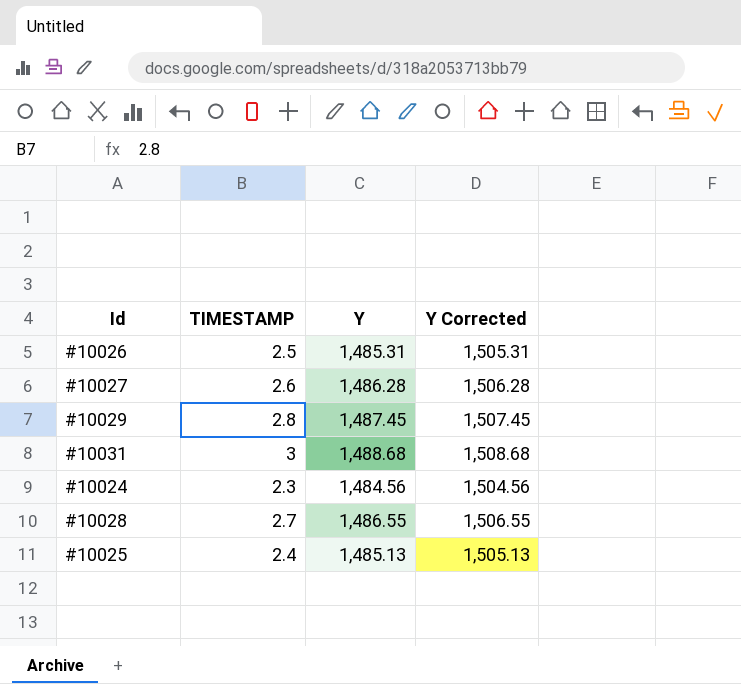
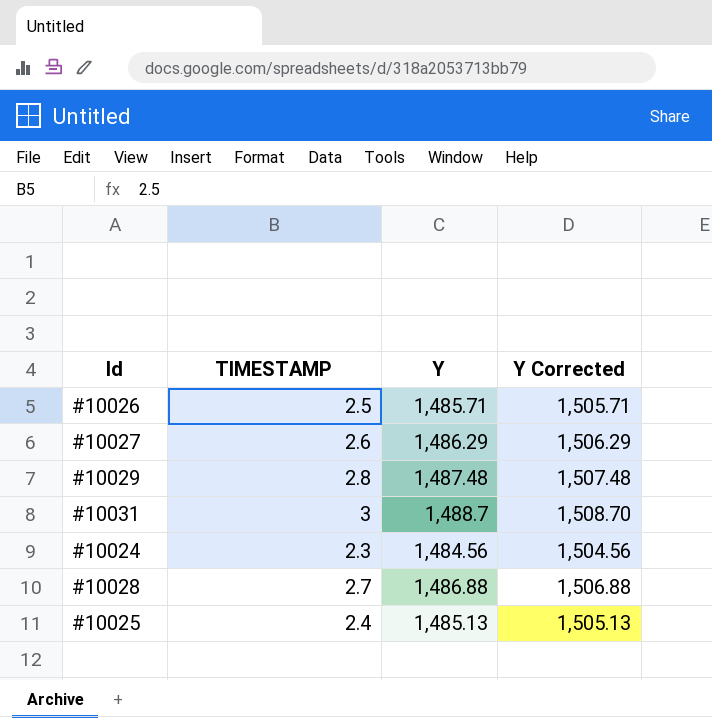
#10026 | Y: 1,485.31 -> 1,485.71
#10026 | Y Corrected: 1,505.31 -> 1,505.71
#10027 | Y: 1,486.28 -> 1,486.29
#10027 | Y Corrected: 1,506.28 -> 1,506.29
#10029 | Y: 1,487.45 -> 1,487.48
#10029 | Y Corrected: 1,507.45 -> 1,507.48
#10031 | Y: 1,488.68 -> 1,488.7
#10031 | Y Corrected: 1,508.68 -> 1,508.70
#10028 | Y: 1,486.55 -> 1,486.88
#10028 | Y Corrected: 1,506.55 -> 1,506.88

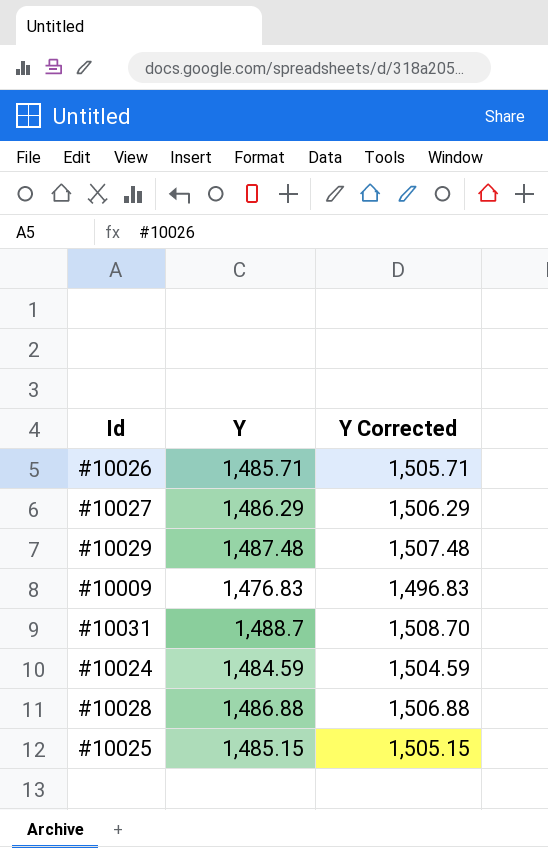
column TIMESTAMP | position: 2 -> none
row #10009: none -> 1,476.83 | 1,496.83
#10024 | Y: 1,484.56 -> 1,484.59
#10024 | Y Corrected: 1,504.56 -> 1,504.59
#10025 | Y: 1,485.13 -> 1,485.15
#10025 | Y Corrected: 1,505.13 -> 1,505.15

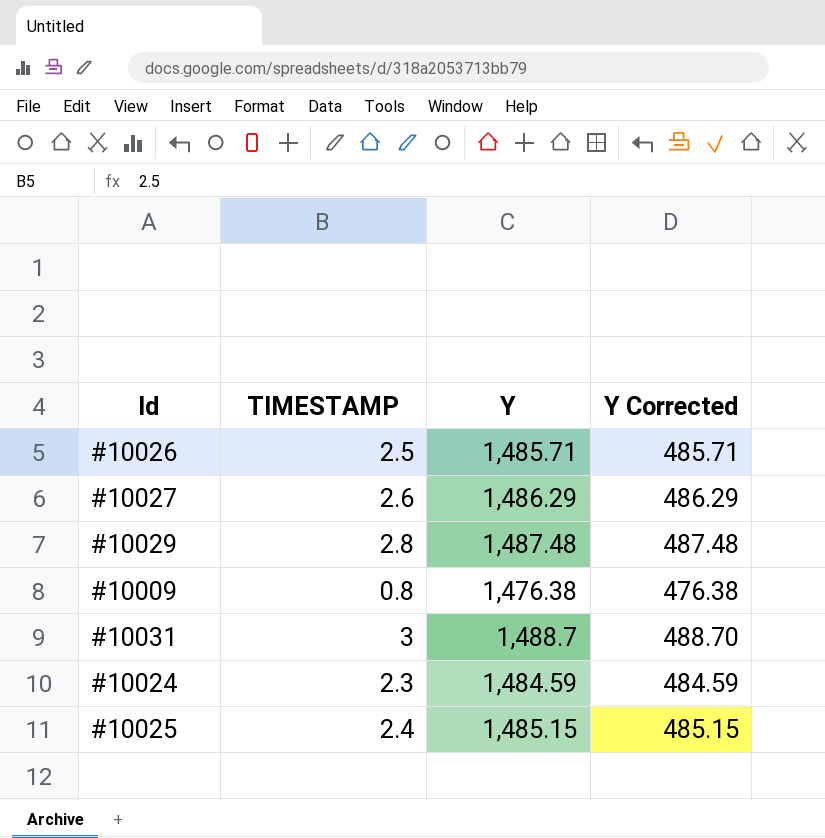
column TIMESTAMP | position: none -> 2
column Y Corrected | formula: [Y] + 20 -> [Y] - 1000
row #10028: 1,486.88 | 1,506.88 -> none
#10009 | Y: 1,476.83 -> 1,476.38

